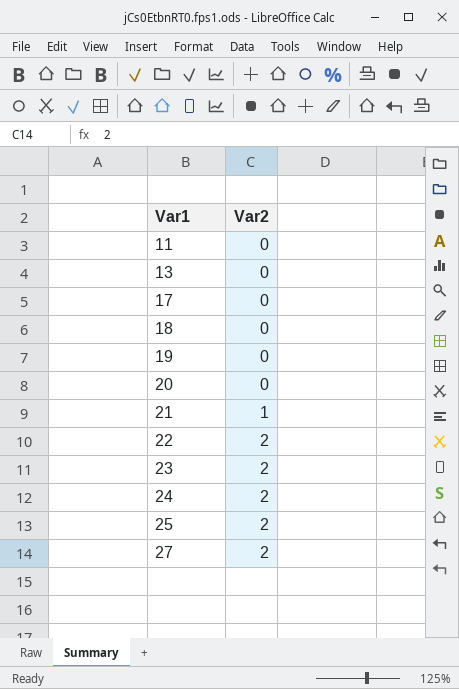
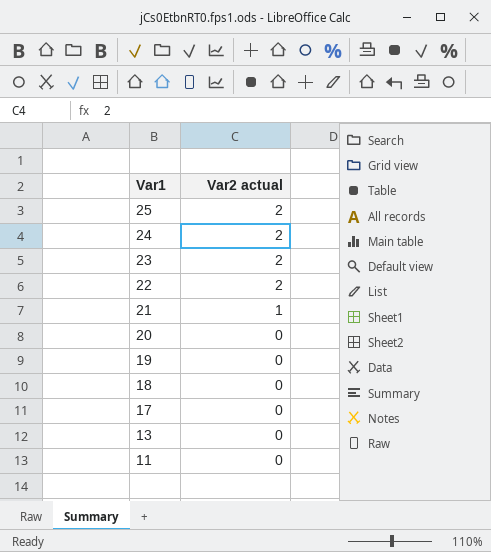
row order: Var1 ascending -> Var1 descending
column name: Var2 -> Var2 actual
row 27: 2 -> none

